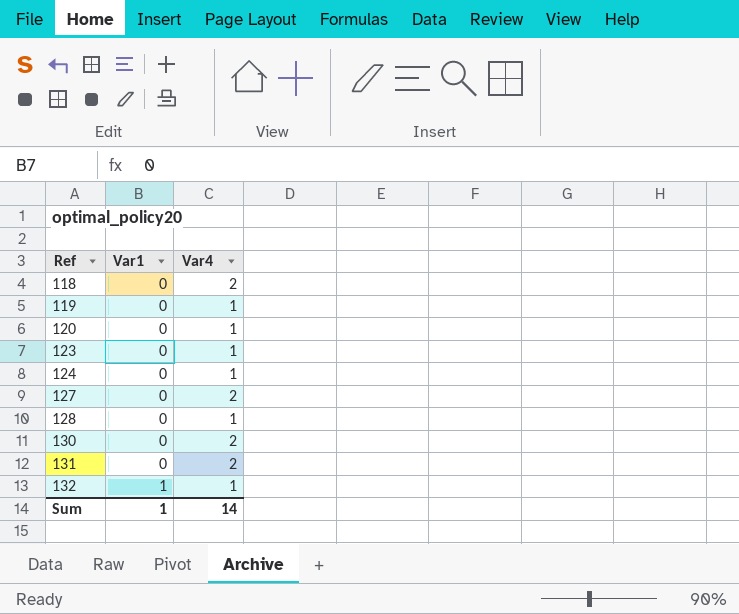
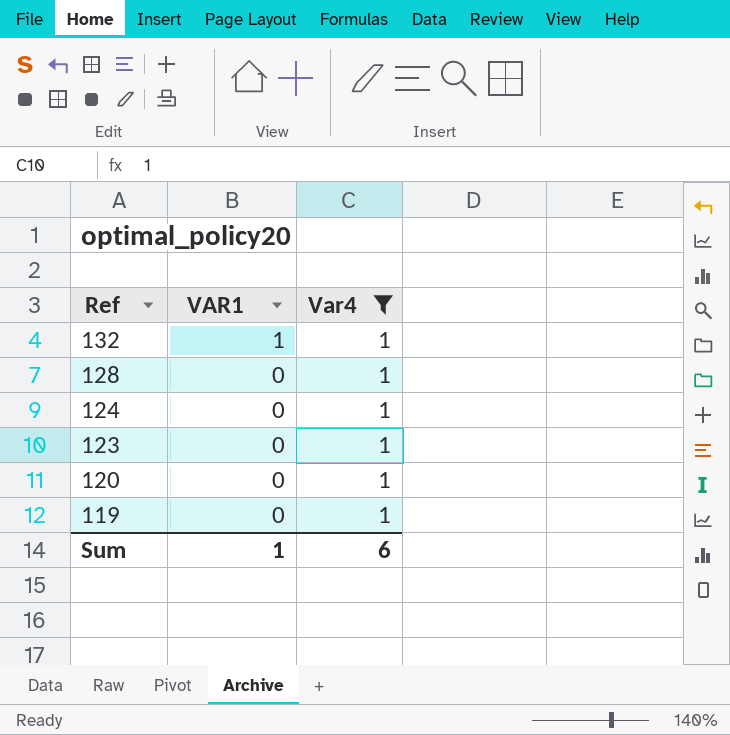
filter: none -> Var4 = 1
row order: Ref ascending -> Ref descending
column name: Var1 -> VAR1
Sum | Var4: 14 -> 6

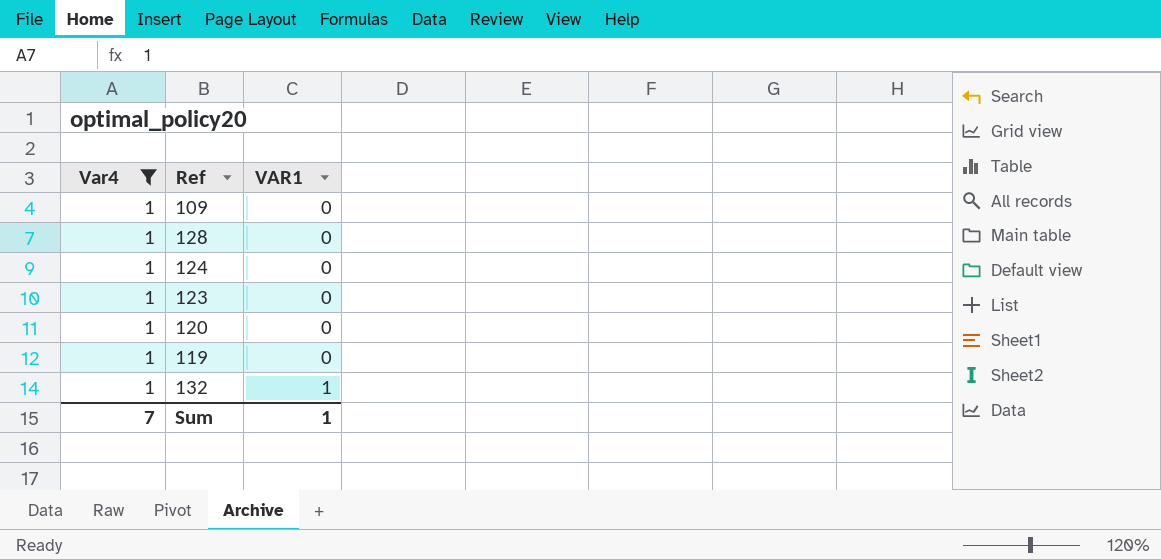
row order: Ref descending -> VAR1 ascending
column Var4 | position: 3 -> 1
row 109: none -> 1 | 0
Sum | Var4: 6 -> 7

